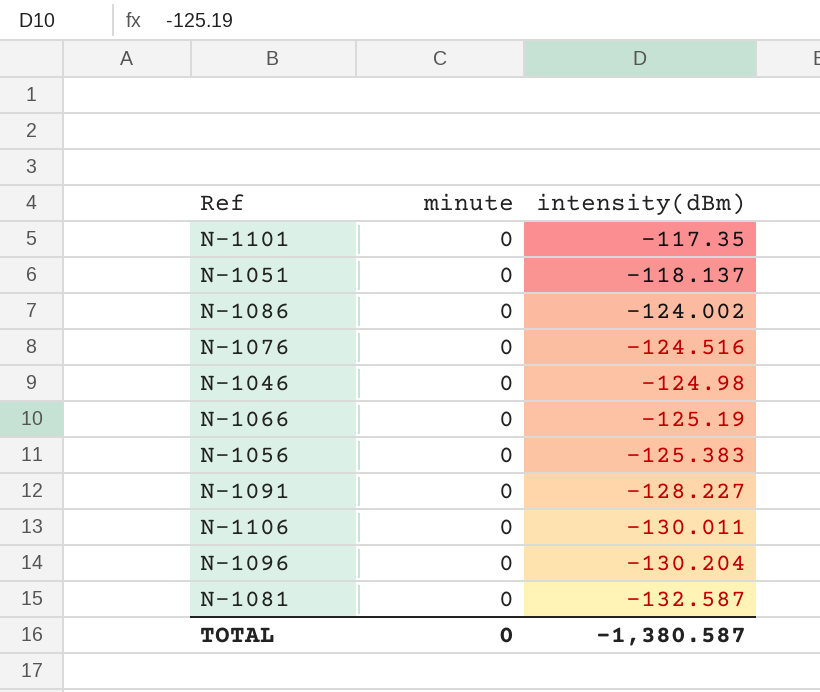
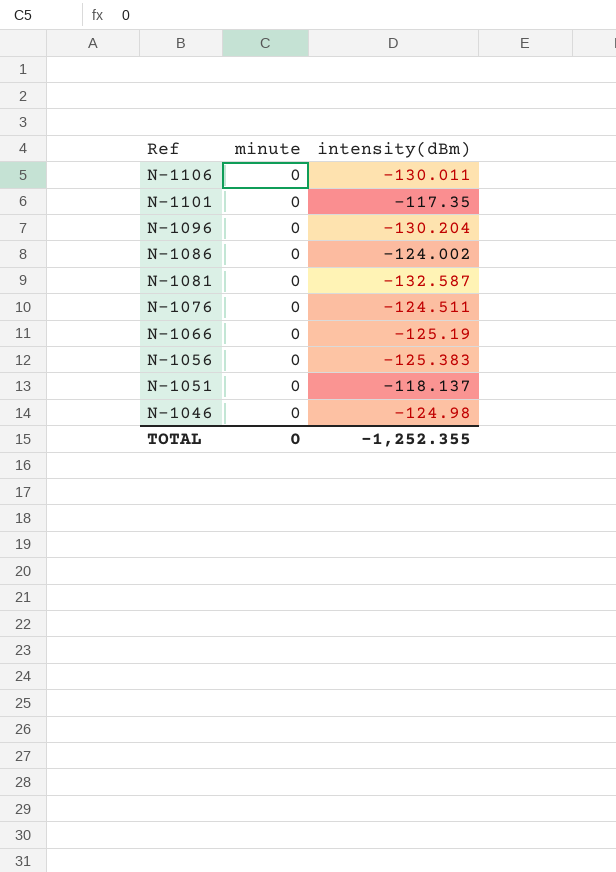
row order: intensity(dBm) descending -> Ref descending
row N-1091: 0 | -128.227 -> none
N-1076 | intensity(dBm): -124.516 -> -124.511
TOTAL | intensity(dBm): -1,380.587 -> -1,252.355

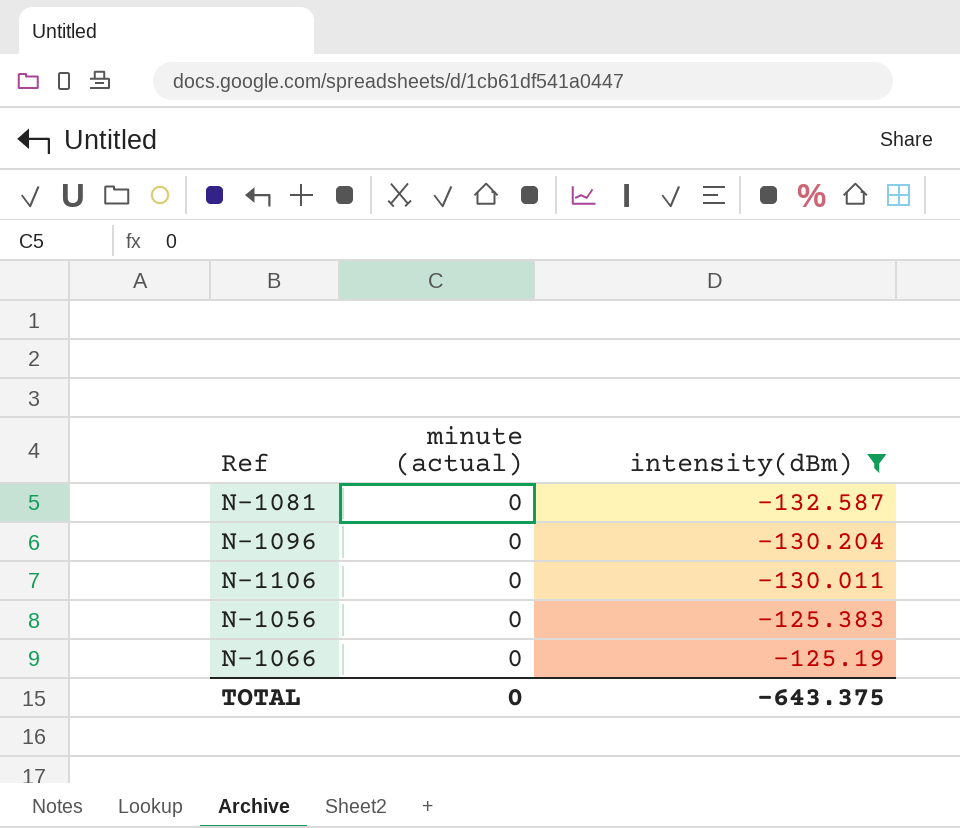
filter: none -> intensity(dBm) <= -125.19
row order: Ref descending -> intensity(dBm) ascending
column name: minute -> minute (actual)
TOTAL | intensity(dBm): -1,252.355 -> -643.375

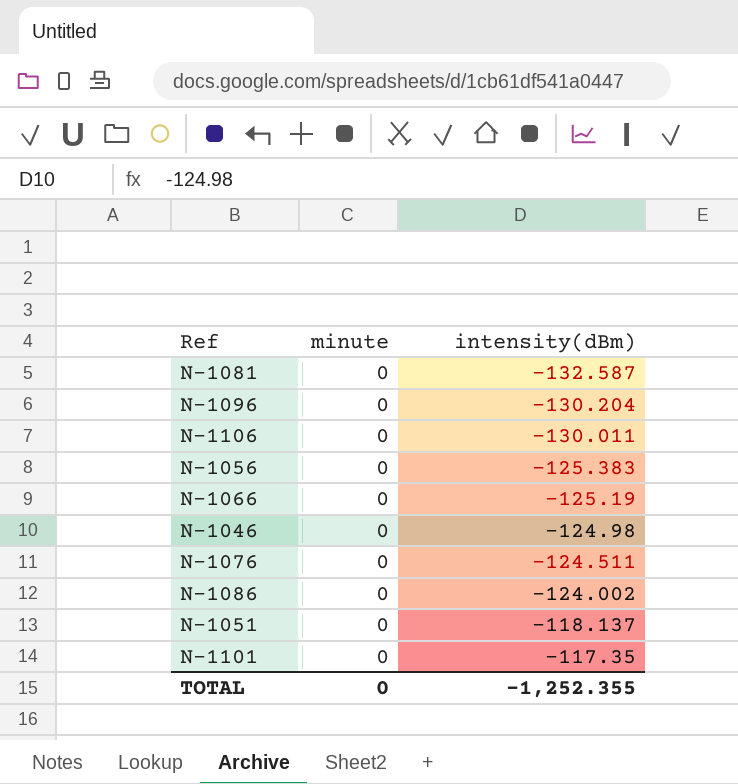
filter: intensity(dBm) <= -125.19 -> none
column name: minute (actual) -> minute
TOTAL | intensity(dBm): -643.375 -> -1,252.355

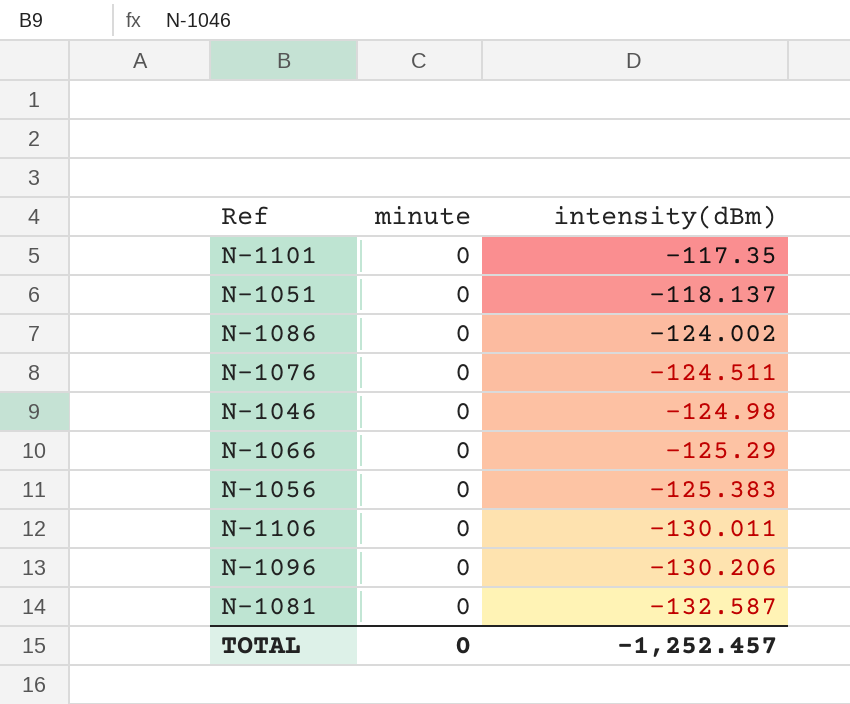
row order: intensity(dBm) ascending -> intensity(dBm) descending
N-1066 | intensity(dBm): -125.19 -> -125.29
N-1096 | intensity(dBm): -130.204 -> -130.206
TOTAL | intensity(dBm): -1,252.355 -> -1,252.457

